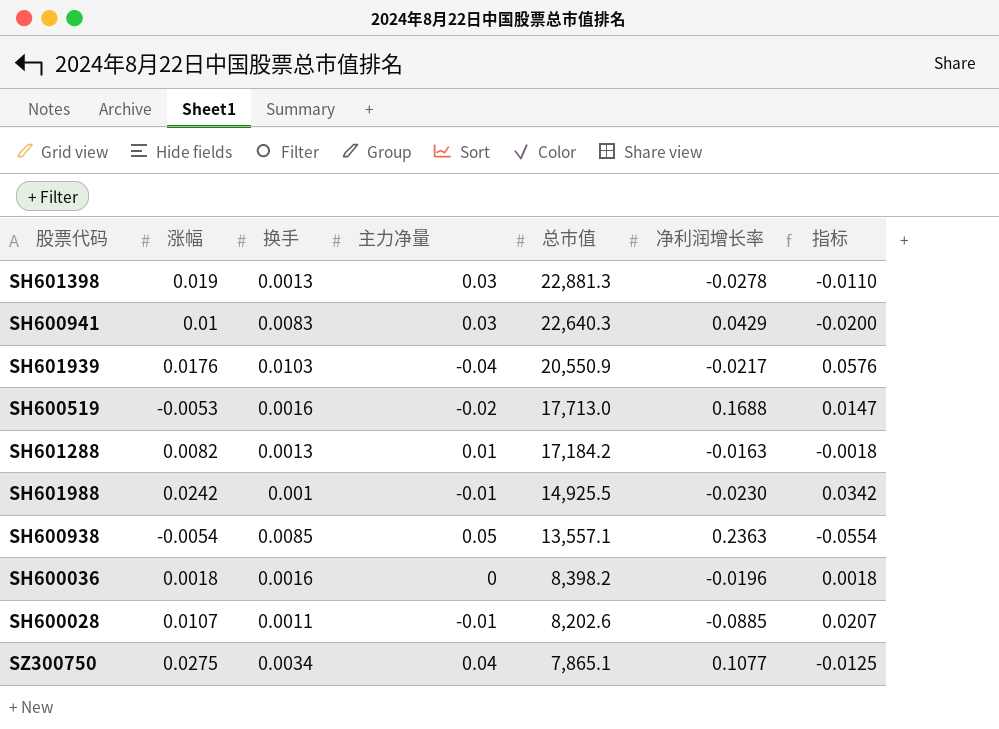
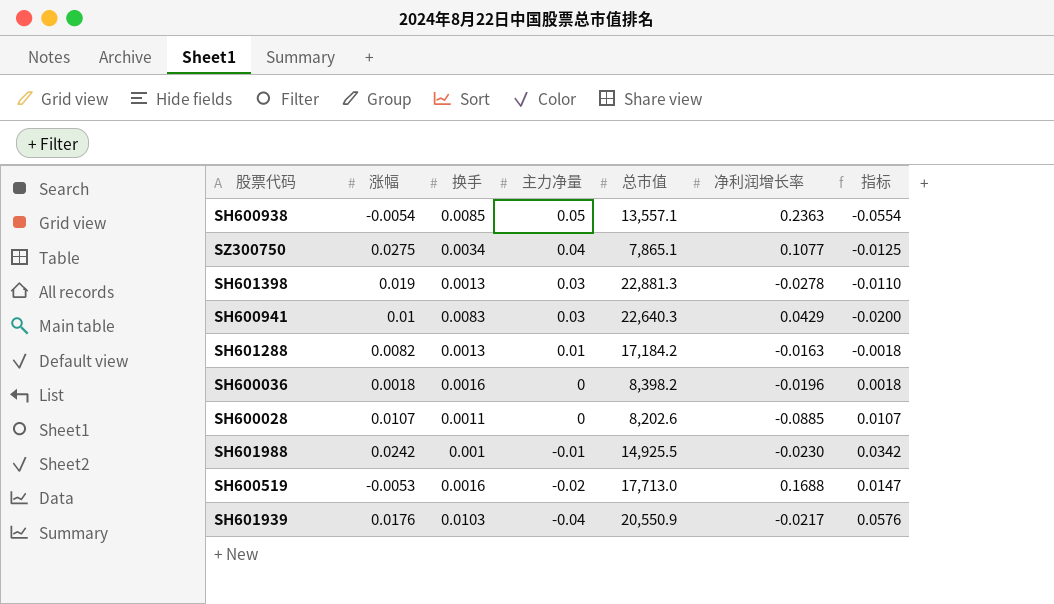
row order: 总市值 descending -> 主力净量 descending
SH600028 | 主力净量: -0.01 -> 0
SH600028 | 指标: 0.0207 -> 0.0107

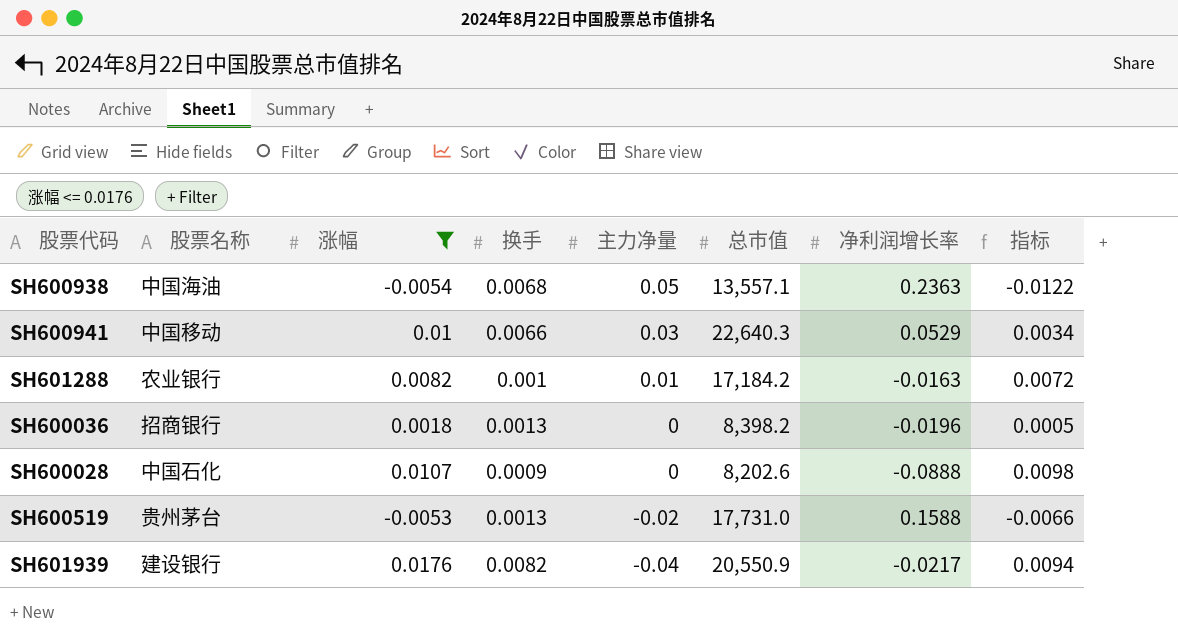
filter: none -> 涨幅 <= 0.0176
column 股票名称 | position: none -> 2
column 指标 | formula: [涨幅] - [主力净量] -> [涨幅] - [换手]
SH600938 | 换手: 0.0085 -> 0.0068
SH600941 | 换手: 0.0083 -> 0.0066
SH600941 | 净利润增长率: 0.0429 -> 0.0529
SH601288 | 换手: 0.0013 -> 0.001
SH600036 | 换手: 0.0016 -> 0.0013
SH600028 | 换手: 0.0011 -> 0.0009
SH600028 | 净利润增长率: -0.0885 -> -0.0888
SH600519 | 换手: 0.0016 -> 0.0013
SH600519 | 总市值: 17,713.0 -> 17,731.0
SH600519 | 净利润增长率: 0.1688 -> 0.1588
SH601939 | 换手: 0.0103 -> 0.0082

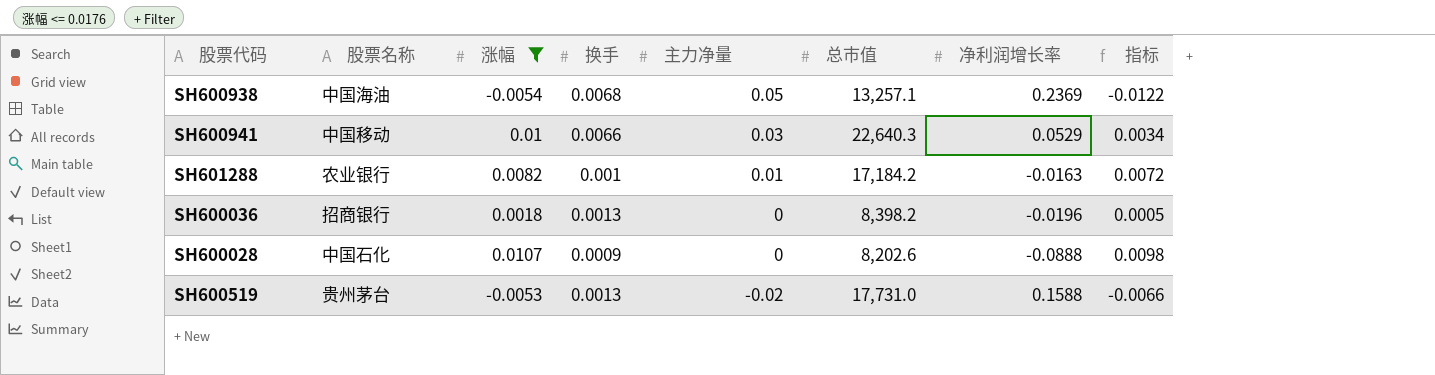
row SH601939: 建设银行 | 0.0176 | 0.0082 | -0.04 | 20,550.9 | -0.0217 | 0.0094 -> none
SH600938 | 总市值: 13,557.1 -> 13,257.1
SH600938 | 净利润增长率: 0.2363 -> 0.2369

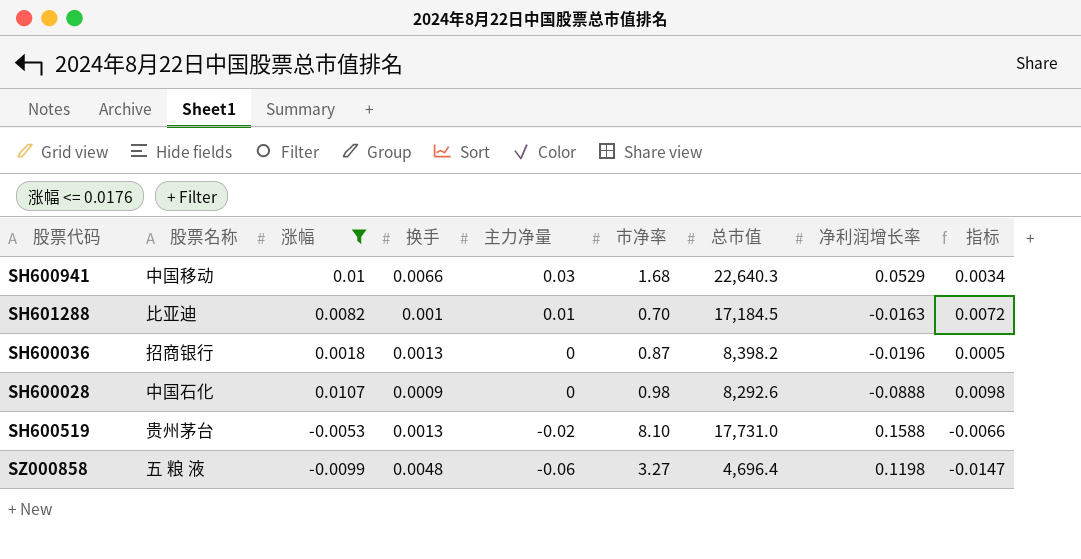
column 市净率 | position: none -> 6
row SH600938: 中国海油 | -0.0054 | 0.0068 | 0.05 | 13,257.1 | 0.2369 | -0.0122 -> none
SH601288 | 股票名称: 农业银行 -> 比亚迪
SH601288 | 总市值: 17,184.2 -> 17,184.5
SH600028 | 总市值: 8,202.6 -> 8,292.6
row SZ000858: none -> 五 粮 液 | -0.0099 | 0.0048 | -0.06 | 3.27 | 4,696.4 | 0.1198 | -0.0147

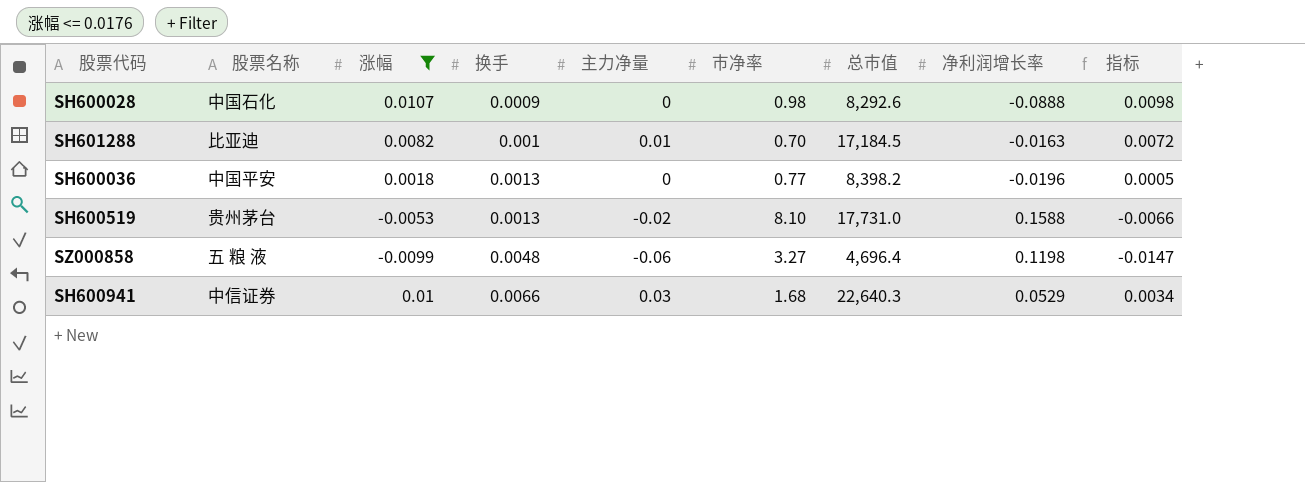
row order: 主力净量 descending -> 换手 ascending
SH600036 | 股票名称: 招商银行 -> 中国平安
SH600036 | 市净率: 0.87 -> 0.77
SH600941 | 股票名称: 中国移动 -> 中信证券

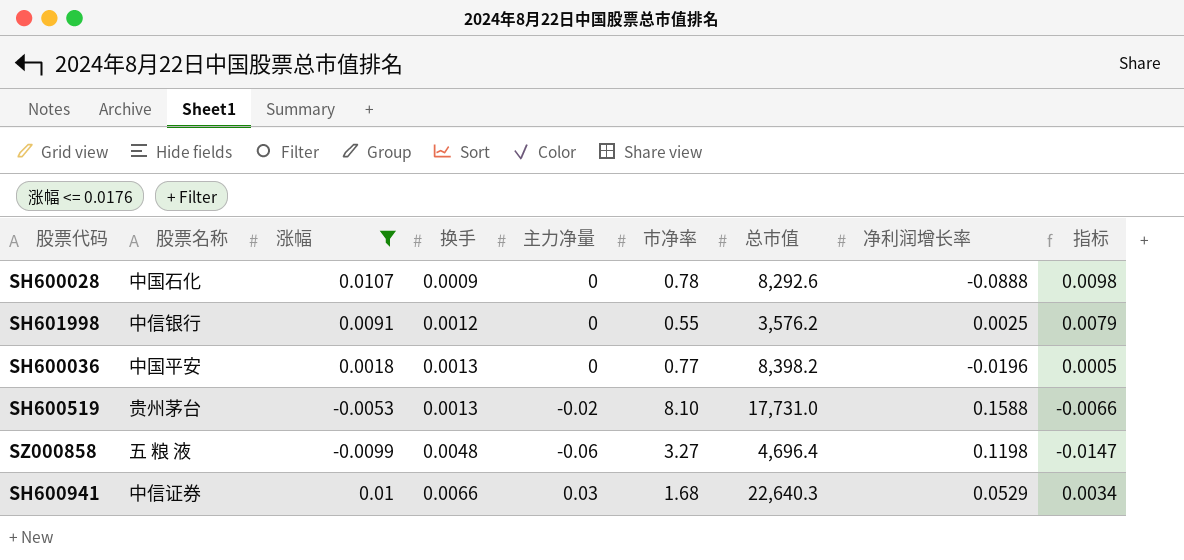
row SH601288: 比亚迪 | 0.0082 | 0.001 | 0.01 | 0.70 | 17,184.5 | -0.0163 | 0.0072 -> none
SH600028 | 市净率: 0.98 -> 0.78
row SH601998: none -> 中信银行 | 0.0091 | 0.0012 | 0 | 0.55 | 3,576.2 | 0.0025 | 0.0079

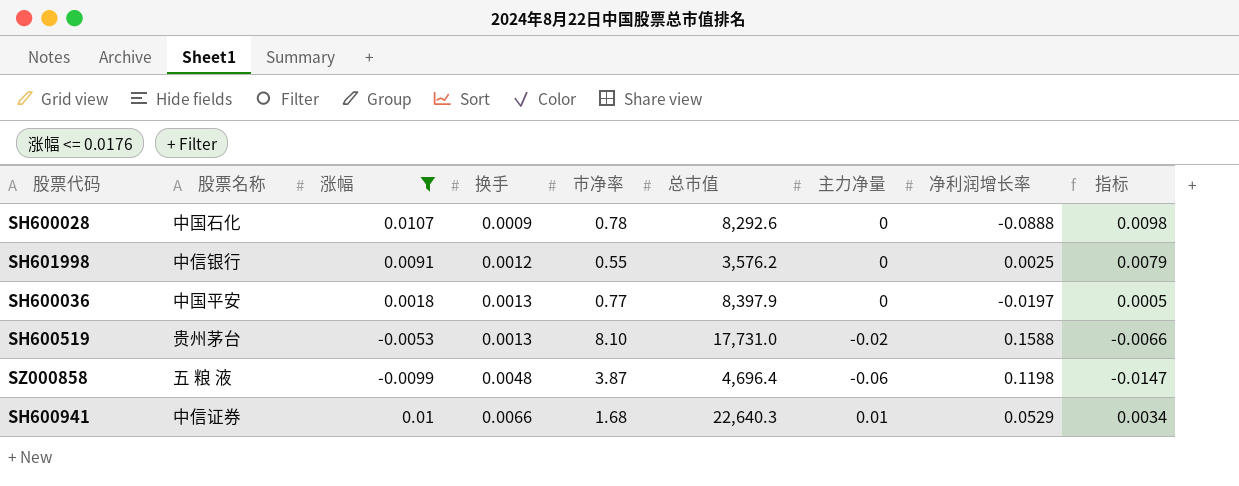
column 主力净量 | position: 5 -> 7
SH600036 | 总市值: 8,398.2 -> 8,397.9
SH600036 | 净利润增长率: -0.0196 -> -0.0197
SZ000858 | 市净率: 3.27 -> 3.87
SH600941 | 主力净量: 0.03 -> 0.01

